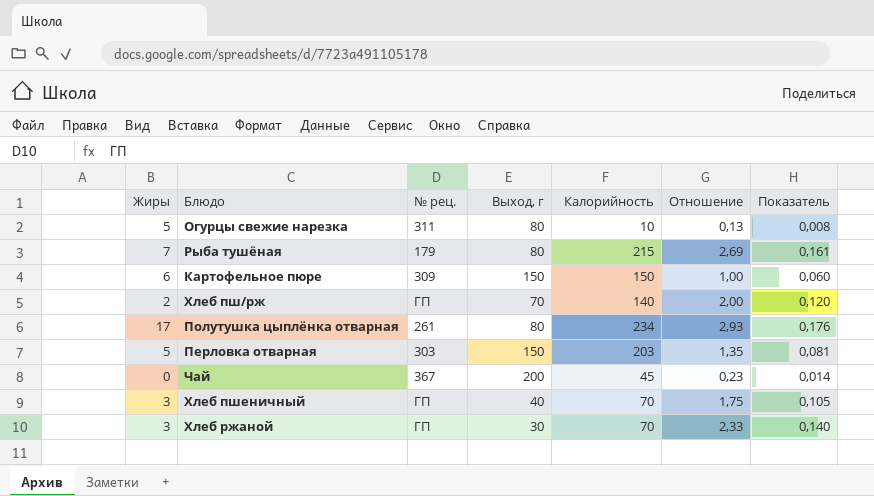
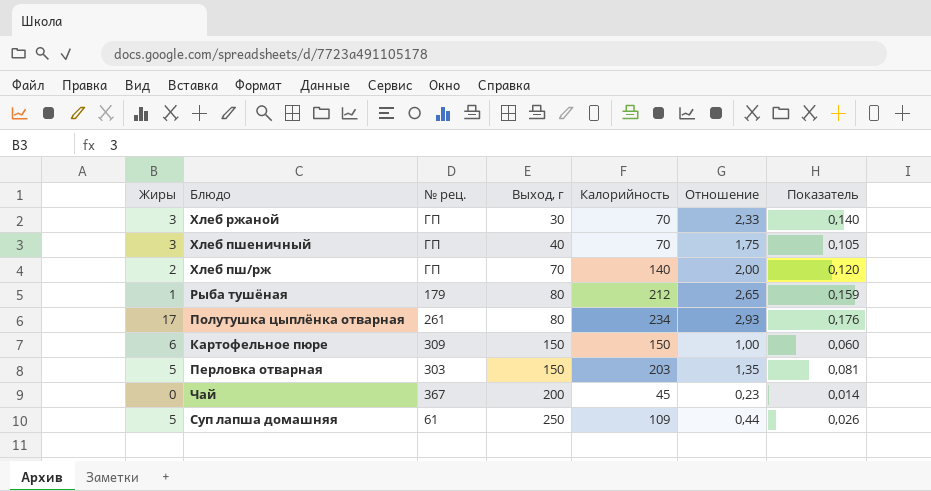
row order: none -> Выход, г ascending
row Огурцы свежие нарезка: 5 | 311 | 80 | 10 | 0,13 | 0,008 -> none
Рыба тушёная | Жиры: 7 -> 1
Рыба тушёная | Калорийность: 215 -> 212
Рыба тушёная | Отношение: 2,69 -> 2,65
Рыба тушёная | Показатель: 0,161 -> 0,159
row Суп лапша домашняя: none -> 5 | 61 | 250 | 109 | 0,44 | 0,026

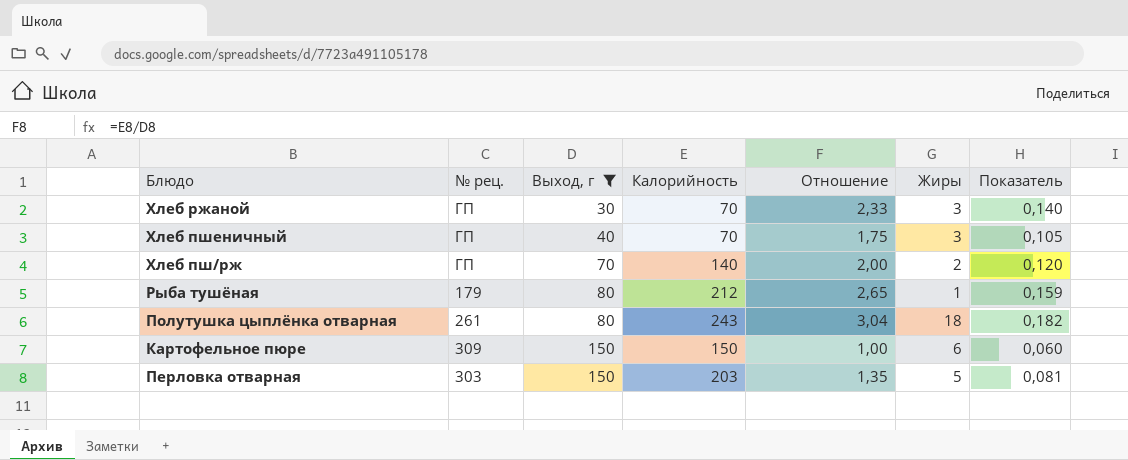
filter: none -> Выход, г <= 150
column Жиры | position: 1 -> 6
Полутушка цыплёнка отварная | Калорийность: 234 -> 243
Полутушка цыплёнка отварная | Отношение: 2,93 -> 3,04
Полутушка цыплёнка отварная | Жиры: 17 -> 18
Полутушка цыплёнка отварная | Показатель: 0,176 -> 0,182

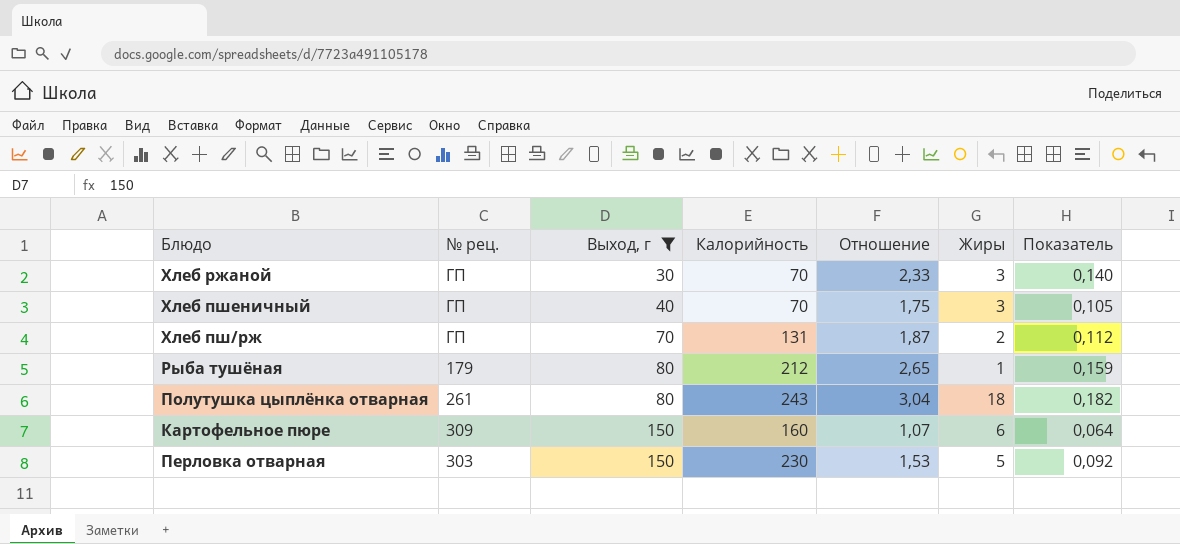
Хлеб пш/рж | Калорийность: 140 -> 131
Хлеб пш/рж | Отношение: 2,00 -> 1,87
Хлеб пш/рж | Показатель: 0,120 -> 0,112
Картофельное пюре | Калорийность: 150 -> 160
Картофельное пюре | Отношение: 1,00 -> 1,07
Картофельное пюре | Показатель: 0,060 -> 0,064
Перловка отварная | Калорийность: 203 -> 230
Перловка отварная | Отношение: 1,35 -> 1,53
Перловка отварная | Показатель: 0,081 -> 0,092

